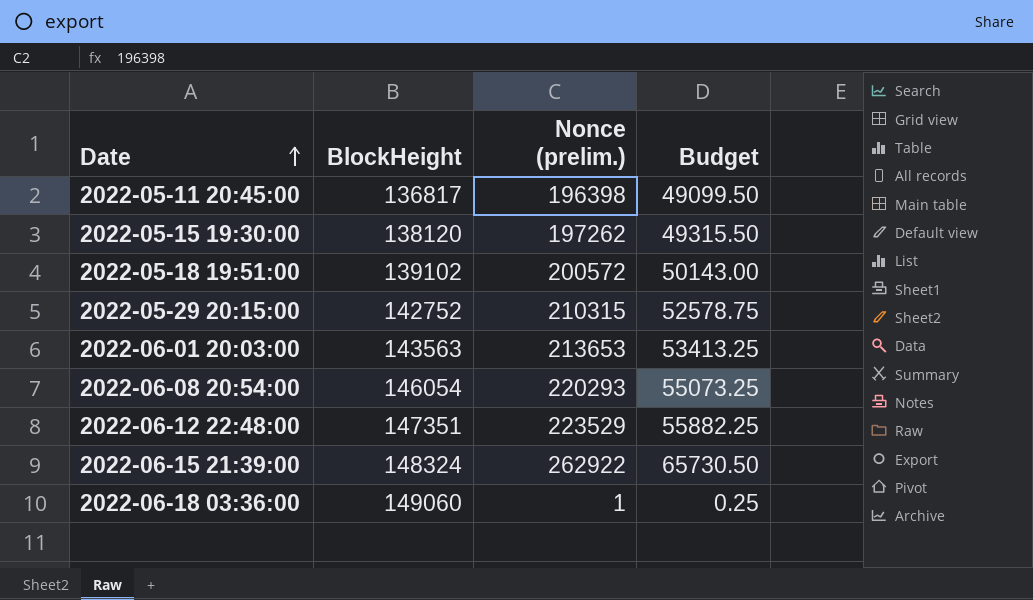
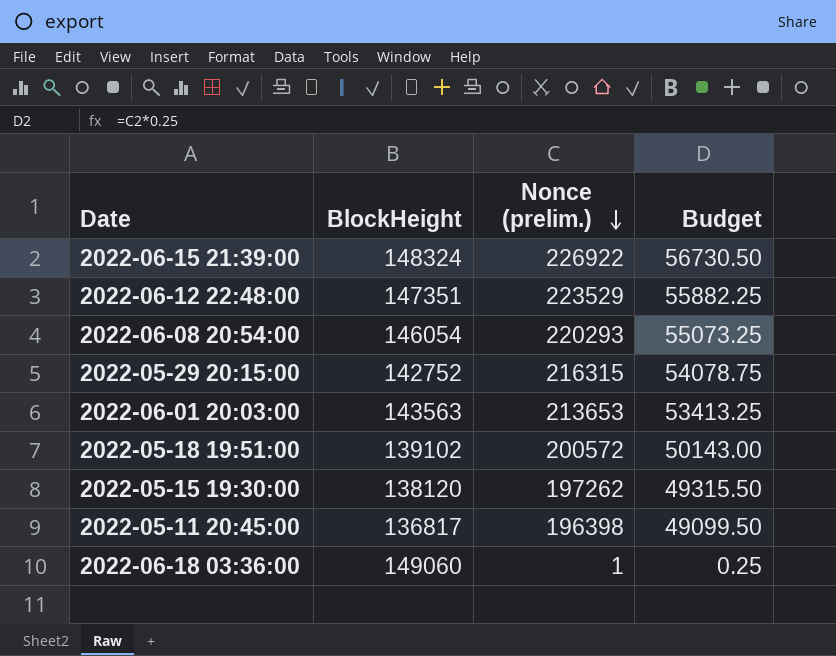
row order: Date ascending -> Nonce (prelim.) descending
2022-06-15 21:39:00 | Nonce (prelim.): 262922 -> 226922
2022-06-15 21:39:00 | Budget: 65730.50 -> 56730.50
2022-05-29 20:15:00 | Nonce (prelim.): 210315 -> 216315
2022-05-29 20:15:00 | Budget: 52578.75 -> 54078.75

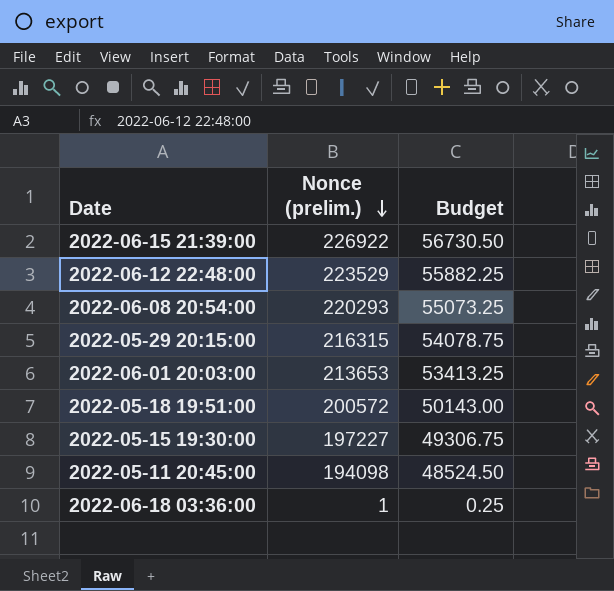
column BlockHeight | position: 2 -> none
2022-05-15 19:30:00 | Nonce (prelim.): 197262 -> 197227
2022-05-15 19:30:00 | Budget: 49315.50 -> 49306.75
2022-05-11 20:45:00 | Nonce (prelim.): 196398 -> 194098
2022-05-11 20:45:00 | Budget: 49099.50 -> 48524.50

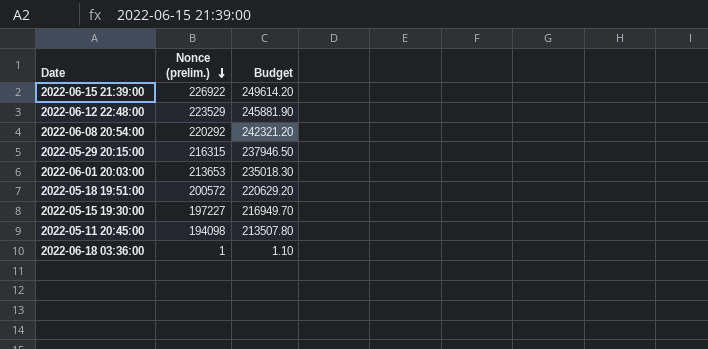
column Budget | formula: [Nonce (prelim.)] * 0.25 -> [Nonce (prelim.)] * 1.1
2022-06-08 20:54:00 | Nonce (prelim.): 220293 -> 220292

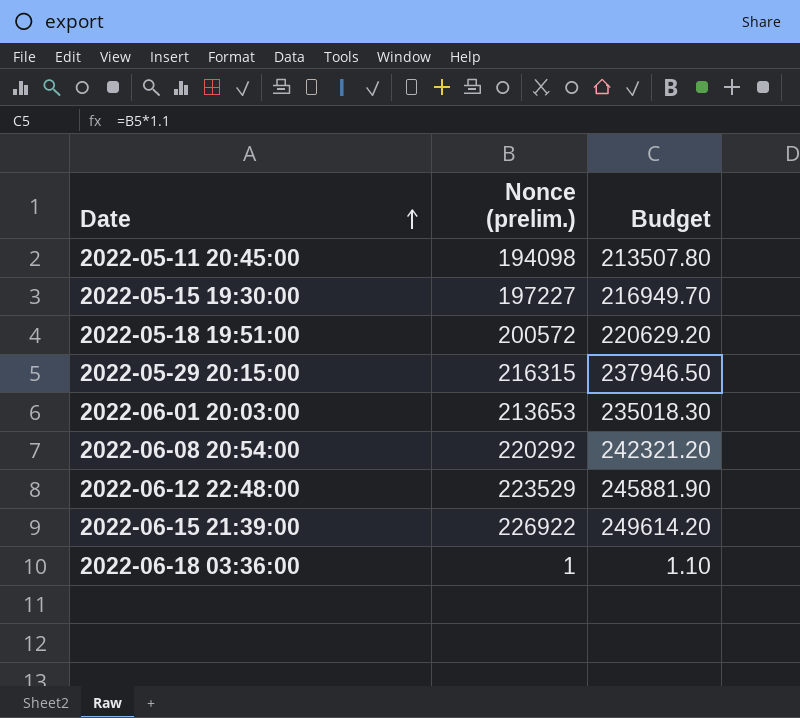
row order: Nonce (prelim.) descending -> Date ascending

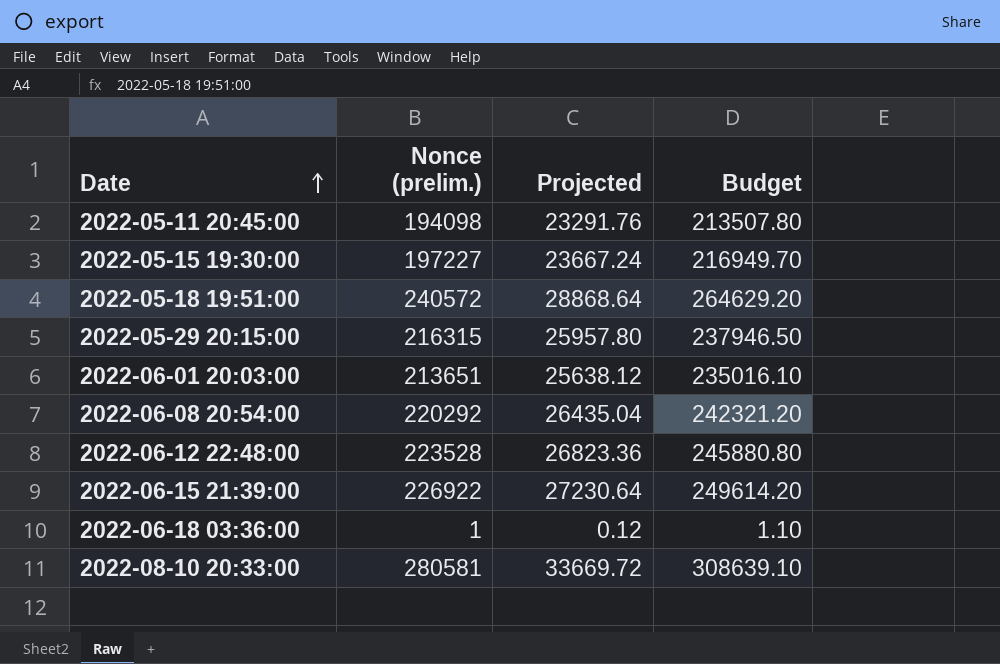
column Projected | formula: none -> [Nonce (prelim.)] * 0.12
2022-05-18 19:51:00 | Nonce (prelim.): 200572 -> 240572
2022-05-18 19:51:00 | Budget: 220629.20 -> 264629.20
2022-06-01 20:03:00 | Nonce (prelim.): 213653 -> 213651
2022-06-01 20:03:00 | Budget: 235018.30 -> 235016.10
2022-06-12 22:48:00 | Nonce (prelim.): 223529 -> 223528
2022-06-12 22:48:00 | Budget: 245881.90 -> 245880.80
row 2022-08-10 20:33:00: none -> 280581 | 33669.72 | 308639.10

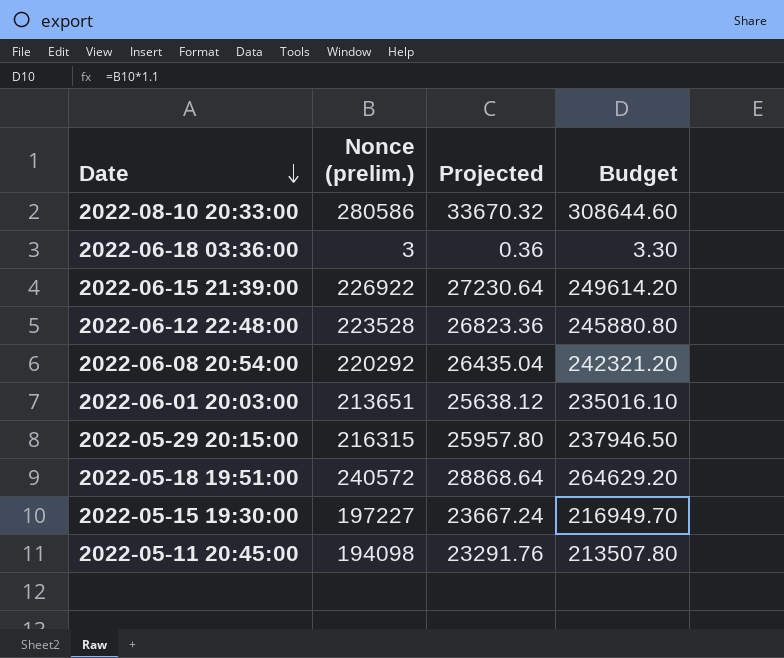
row order: Date ascending -> Date descending
2022-08-10 20:33:00 | Nonce (prelim.): 280581 -> 280586
2022-08-10 20:33:00 | Projected: 33669.72 -> 33670.32
2022-08-10 20:33:00 | Budget: 308639.10 -> 308644.60
2022-06-18 03:36:00 | Nonce (prelim.): 1 -> 3
2022-06-18 03:36:00 | Projected: 0.12 -> 0.36
2022-06-18 03:36:00 | Budget: 1.10 -> 3.30

